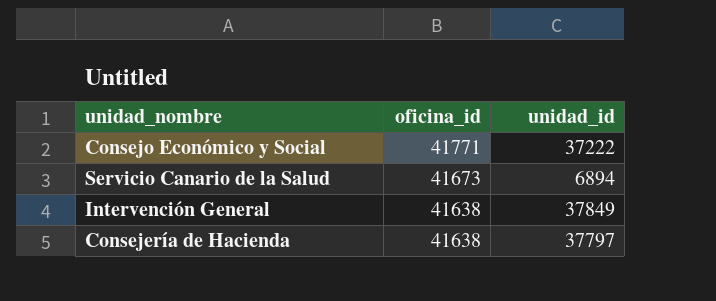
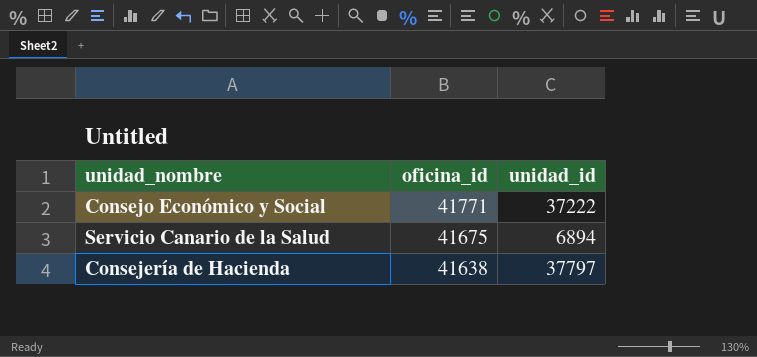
row Intervención General: 41638 | 37849 -> none
Servicio Canario de la Salud | oficina_id: 41673 -> 41675

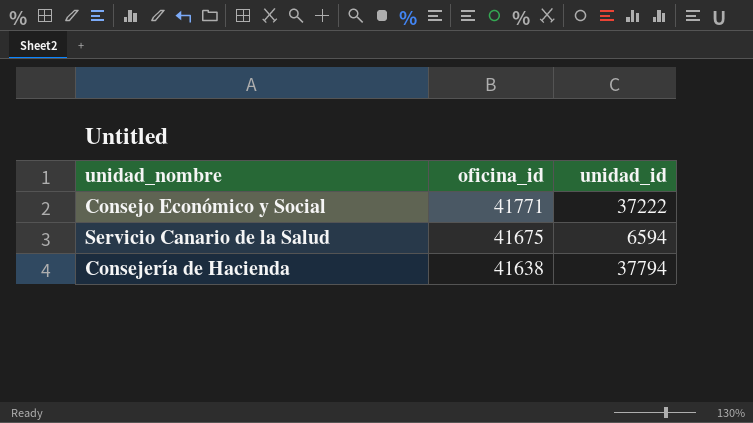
Servicio Canario de la Salud | unidad_id: 6894 -> 6594
Consejería de Hacienda | unidad_id: 37797 -> 37794

